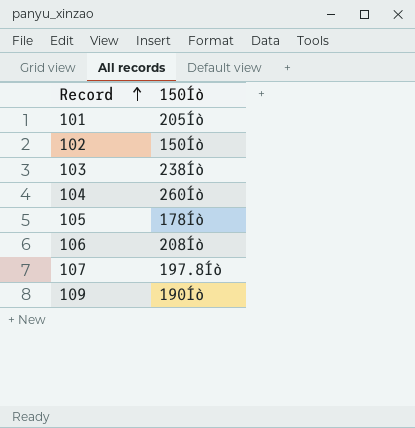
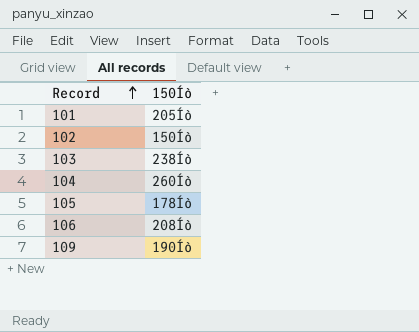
row 107: 197.8Íò -> none

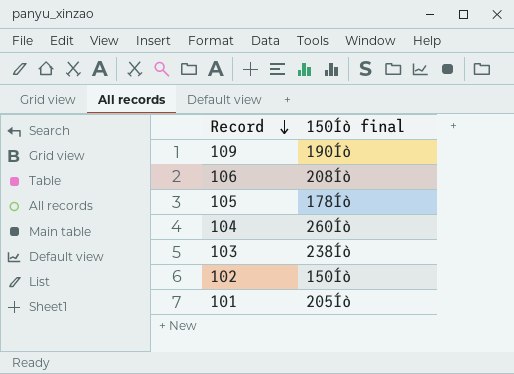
row order: Record ascending -> Record descending
column name: 150Íò -> 150Íò final

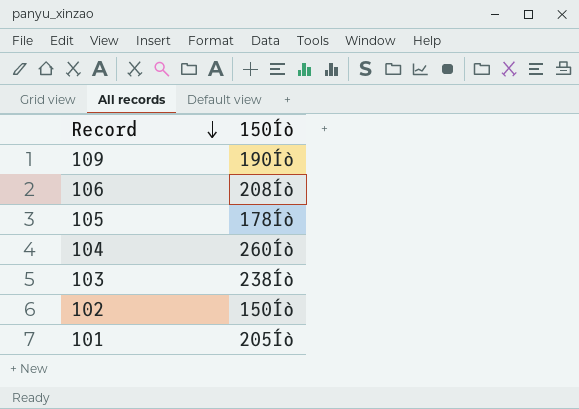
column name: 150Íò final -> 150Íò

